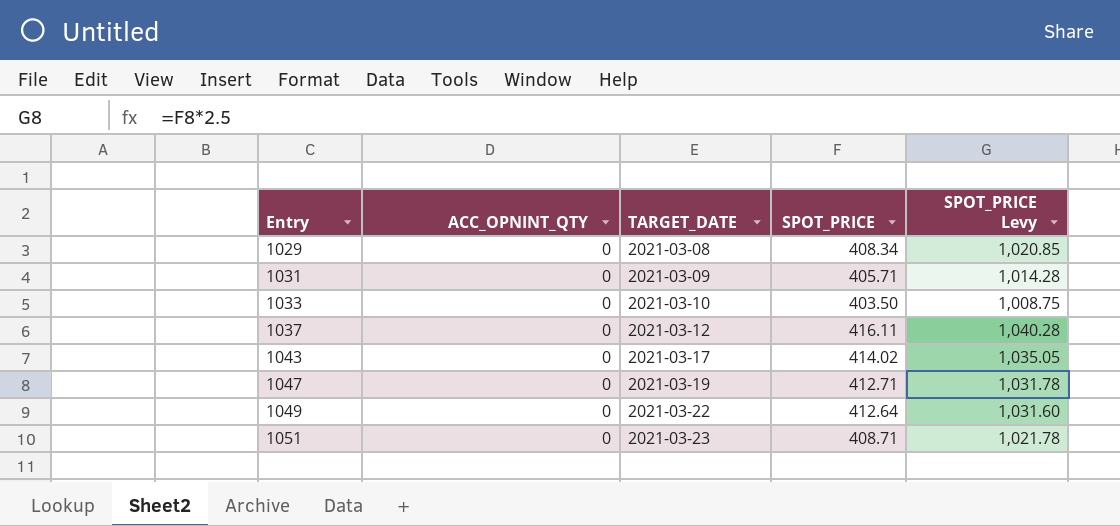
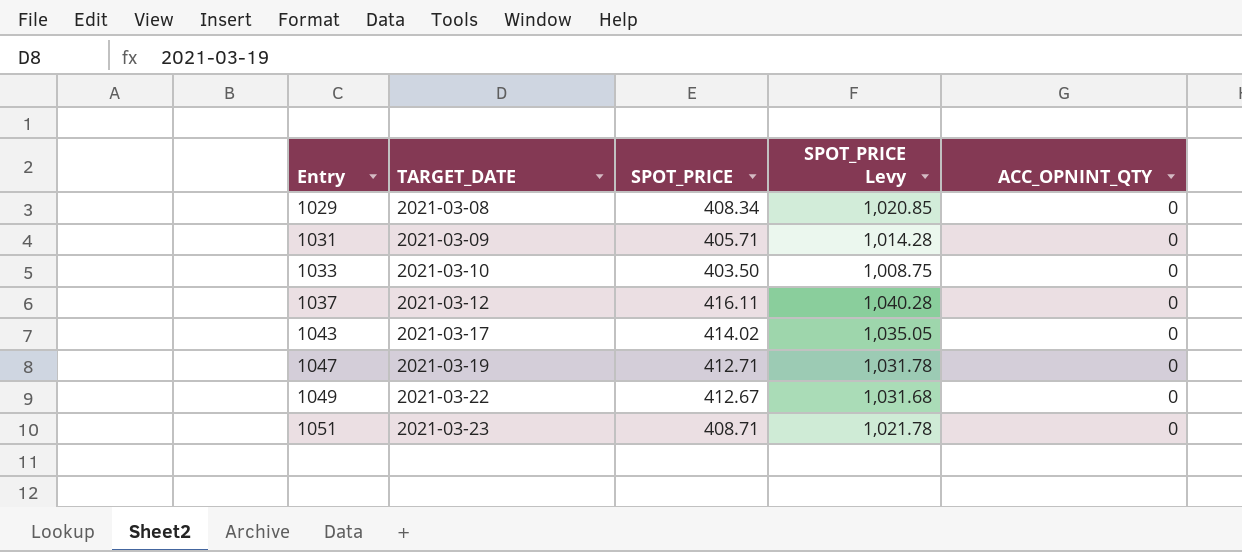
column ACC_OPNINT_QTY | position: 2 -> 5
1049 | SPOT_PRICE: 412.64 -> 412.67
1049 | SPOT_PRICE Levy: 1,031.60 -> 1,031.68

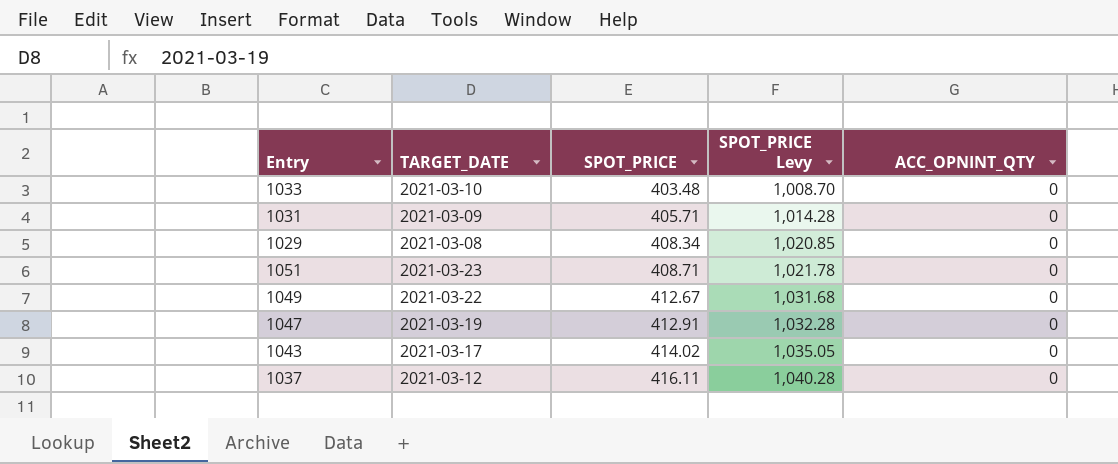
row order: Entry ascending -> SPOT_PRICE ascending
1033 | SPOT_PRICE: 403.50 -> 403.48
1033 | SPOT_PRICE Levy: 1,008.75 -> 1,008.70
1047 | SPOT_PRICE: 412.71 -> 412.91
1047 | SPOT_PRICE Levy: 1,031.78 -> 1,032.28

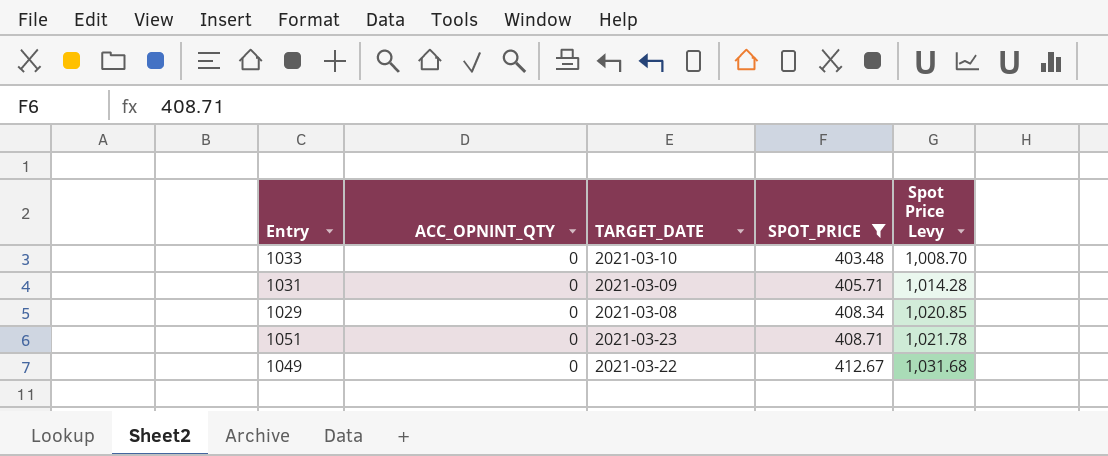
filter: none -> SPOT_PRICE <= 412.67
column ACC_OPNINT_QTY | position: 5 -> 2
column name: SPOT_PRICE Levy -> Spot Price Levy

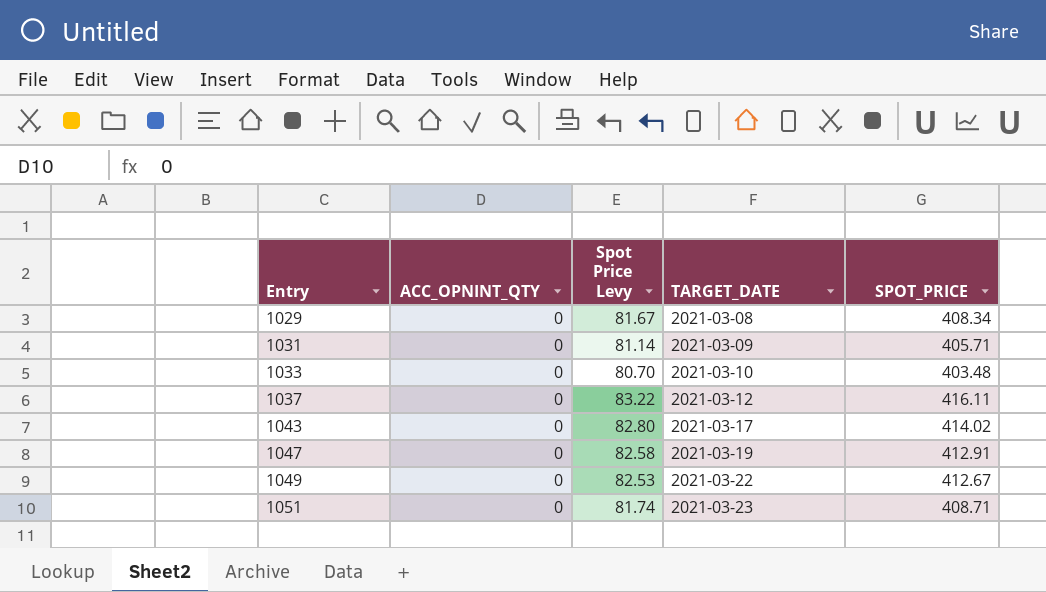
filter: SPOT_PRICE <= 412.67 -> none
row order: SPOT_PRICE ascending -> Entry ascending
column Spot Price Levy | formula: [SPOT_PRICE] * 2.5 -> [SPOT_PRICE] * 0.2
column Spot Price Levy | position: 5 -> 3

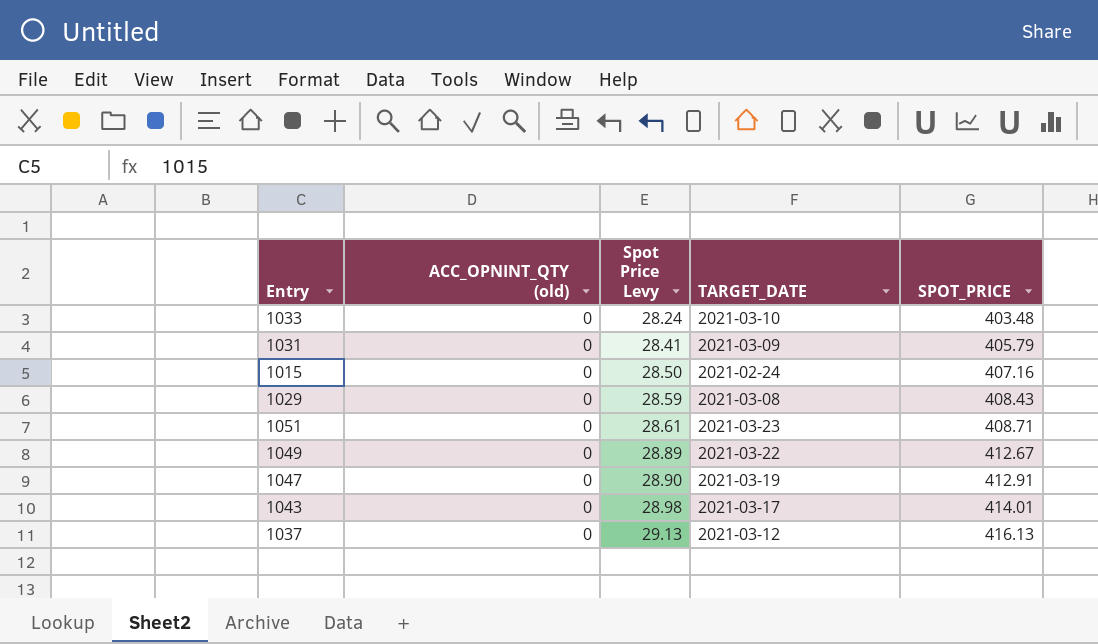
row order: Entry ascending -> Spot Price Levy ascending
column name: ACC_OPNINT_QTY -> ACC_OPNINT_QTY (old)
column Spot Price Levy | formula: [SPOT_PRICE] * 0.2 -> [SPOT_PRICE] * 0.07
1031 | SPOT_PRICE: 405.71 -> 405.79
row 1015: none -> 0 | 28.50 | 2021-02-24 | 407.16
1029 | SPOT_PRICE: 408.34 -> 408.43
1043 | SPOT_PRICE: 414.02 -> 414.01
1037 | SPOT_PRICE: 416.11 -> 416.13

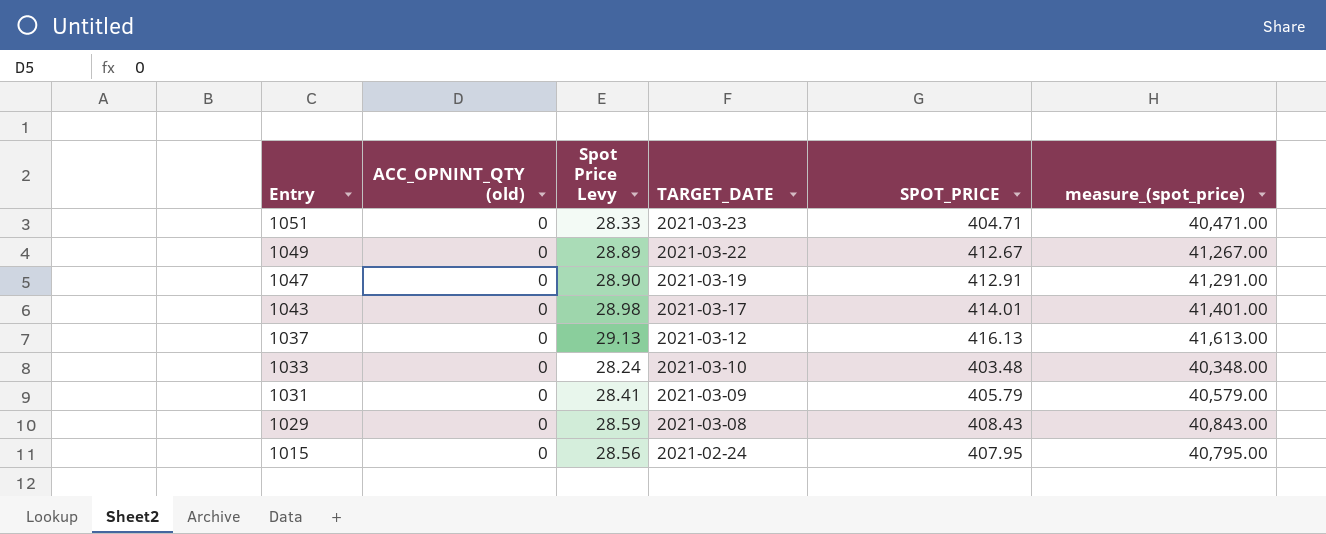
row order: Spot Price Levy ascending -> Entry descending
column measure_(spot_price) | formula: none -> [SPOT_PRICE] * 100
1051 | Spot Price Levy: 28.61 -> 28.33
1051 | SPOT_PRICE: 408.71 -> 404.71
1015 | Spot Price Levy: 28.50 -> 28.56
1015 | SPOT_PRICE: 407.16 -> 407.95

